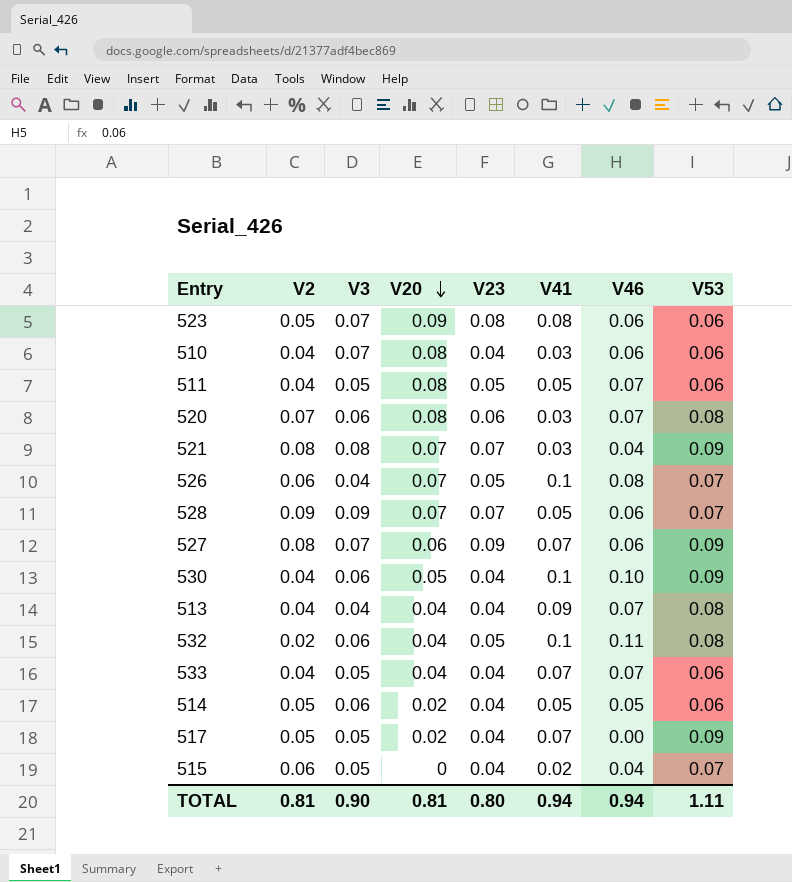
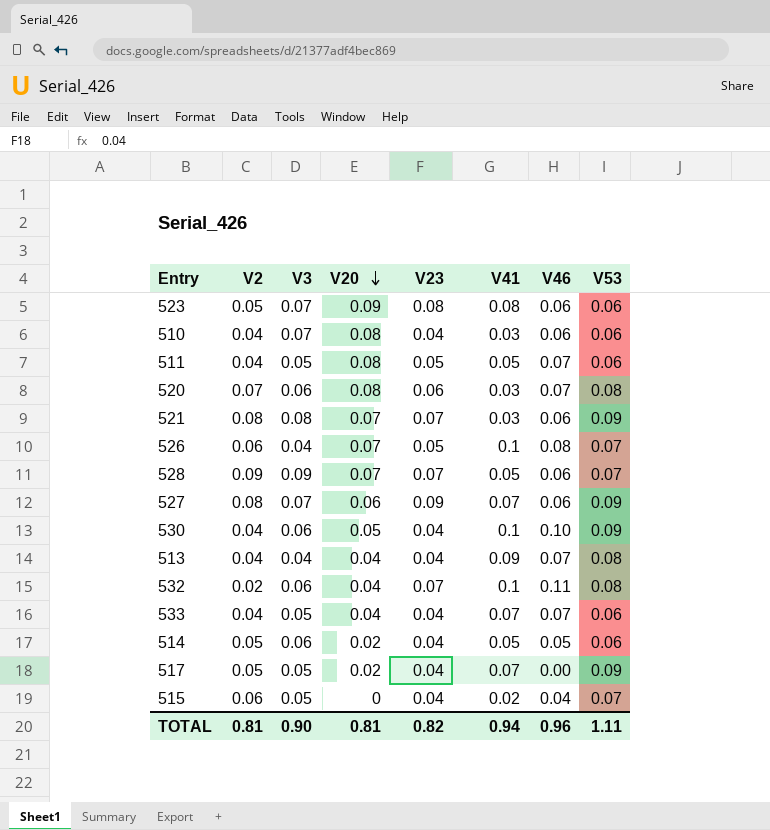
521 | V46: 0.04 -> 0.06
532 | V23: 0.05 -> 0.07
TOTAL | V23: 0.80 -> 0.82
TOTAL | V46: 0.94 -> 0.96

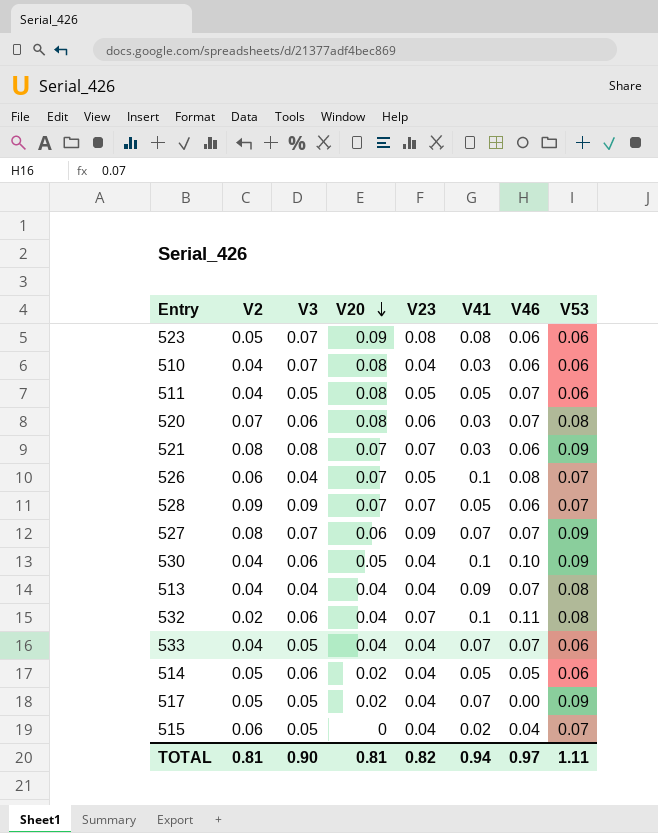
527 | V46: 0.06 -> 0.07
TOTAL | V46: 0.96 -> 0.97

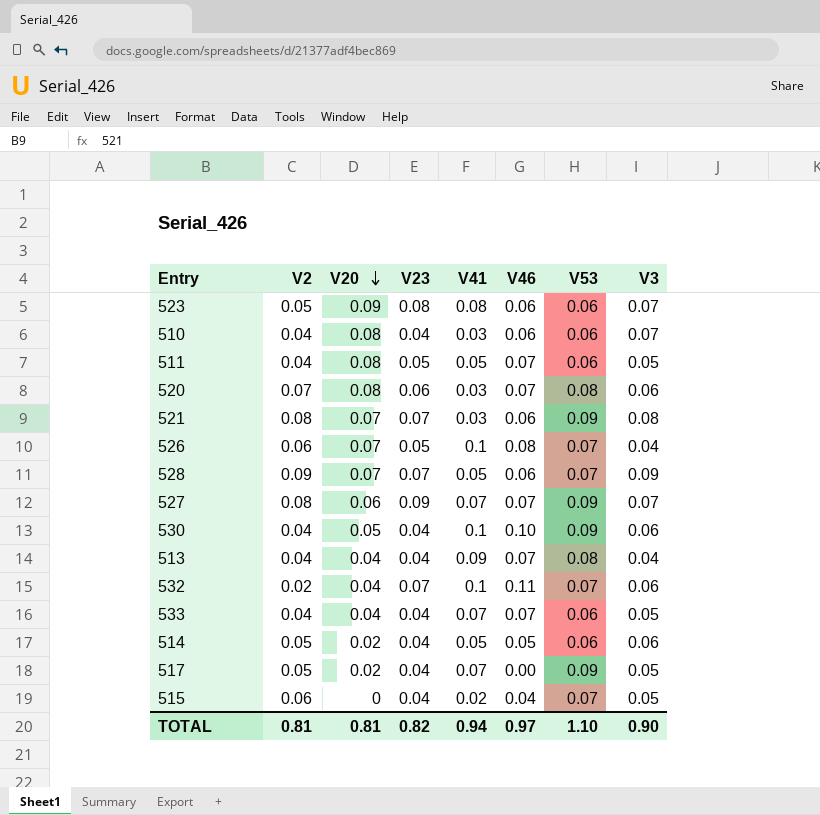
column V3 | position: 3 -> 8
532 | V53: 0.08 -> 0.07
TOTAL | V53: 1.11 -> 1.10

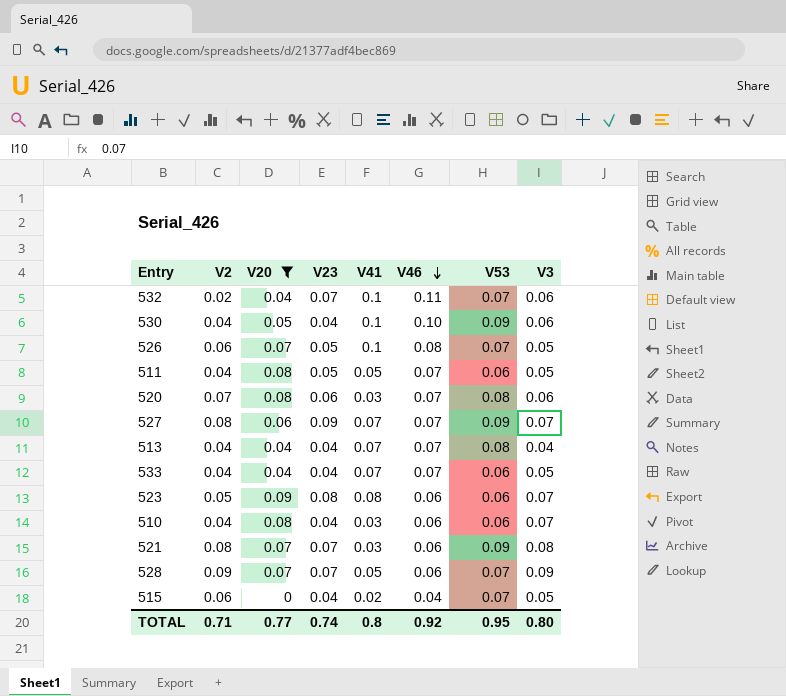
filter: none -> V20 != 0.02
row order: V20 descending -> V46 descending
526 | V3: 0.04 -> 0.05
513 | V41: 0.09 -> 0.07
TOTAL | V2: 0.81 -> 0.71
TOTAL | V20: 0.81 -> 0.77
TOTAL | V23: 0.82 -> 0.74
TOTAL | V41: 0.94 -> 0.8
TOTAL | V46: 0.97 -> 0.92
TOTAL | V53: 1.10 -> 0.95
TOTAL | V3: 0.90 -> 0.80

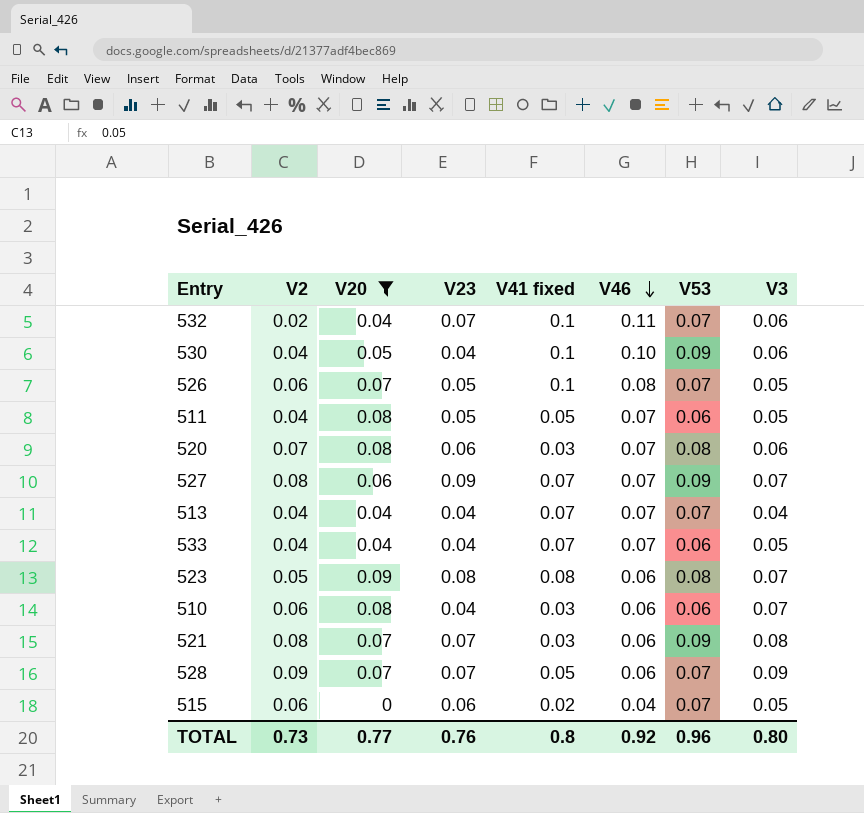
column name: V41 -> V41 fixed
513 | V53: 0.08 -> 0.07
523 | V53: 0.06 -> 0.08
510 | V2: 0.04 -> 0.06
515 | V23: 0.04 -> 0.06
TOTAL | V2: 0.71 -> 0.73
TOTAL | V23: 0.74 -> 0.76
TOTAL | V53: 0.95 -> 0.96

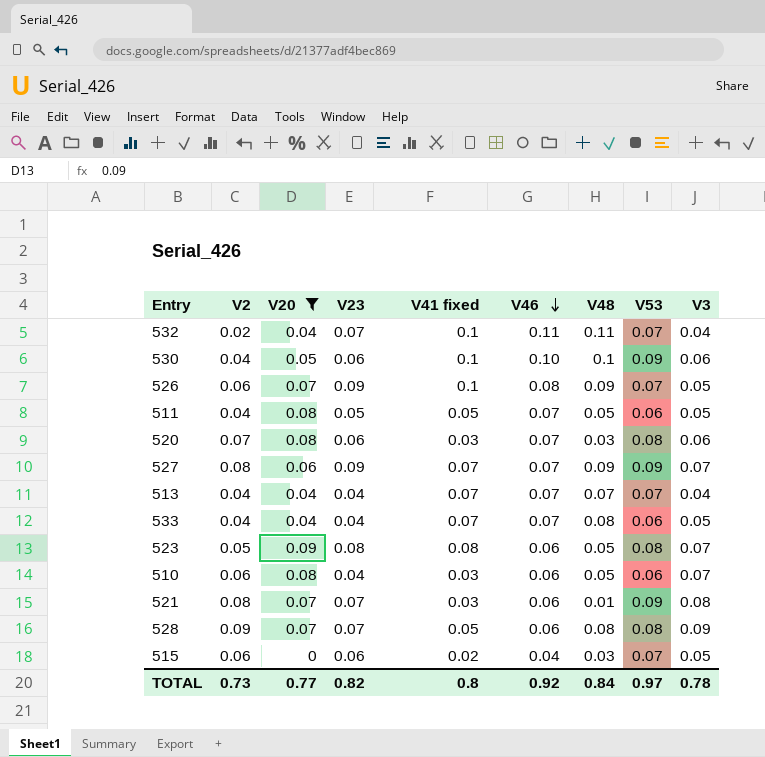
column V48 | position: none -> 7
532 | V3: 0.06 -> 0.04
530 | V23: 0.04 -> 0.06
526 | V23: 0.05 -> 0.09
528 | V53: 0.07 -> 0.08
TOTAL | V23: 0.76 -> 0.82
TOTAL | V53: 0.96 -> 0.97
TOTAL | V3: 0.80 -> 0.78

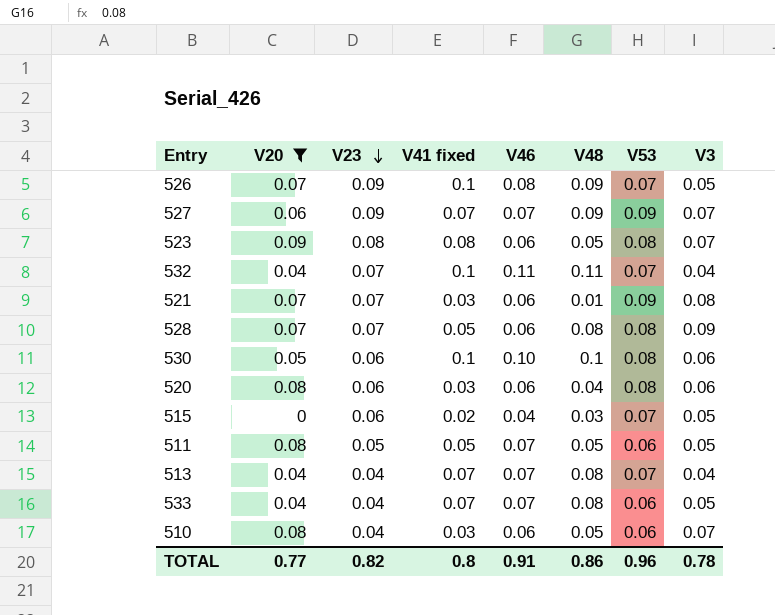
row order: V46 descending -> V23 descending
column V2 | position: 2 -> none
530 | V53: 0.09 -> 0.08
520 | V46: 0.07 -> 0.06
520 | V48: 0.03 -> 0.04
513 | V48: 0.07 -> 0.08
TOTAL | V46: 0.92 -> 0.91
TOTAL | V48: 0.84 -> 0.86
TOTAL | V53: 0.97 -> 0.96

